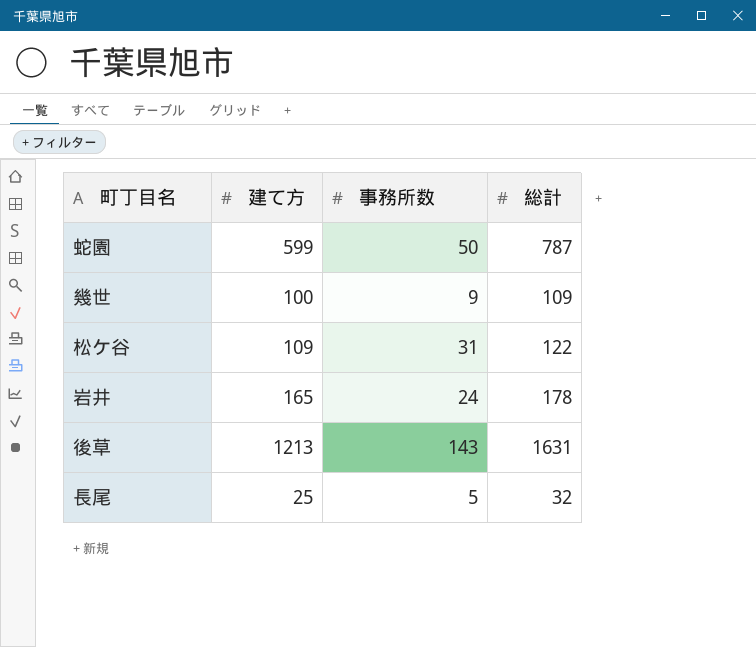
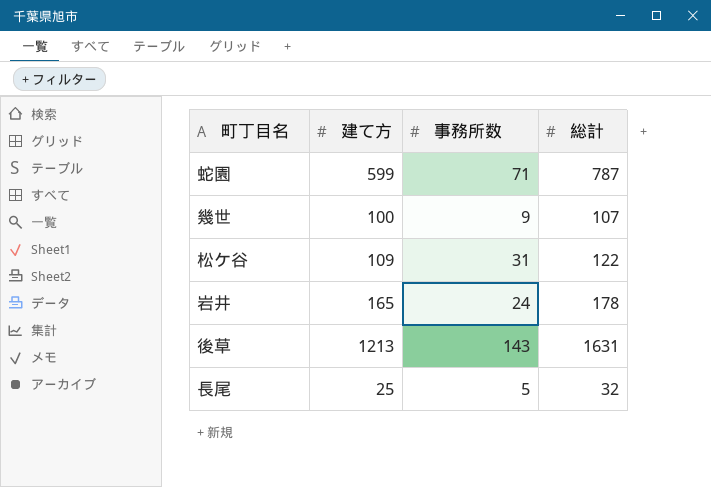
蛇園 | 事務所数: 50 -> 71
幾世 | 総計: 109 -> 107

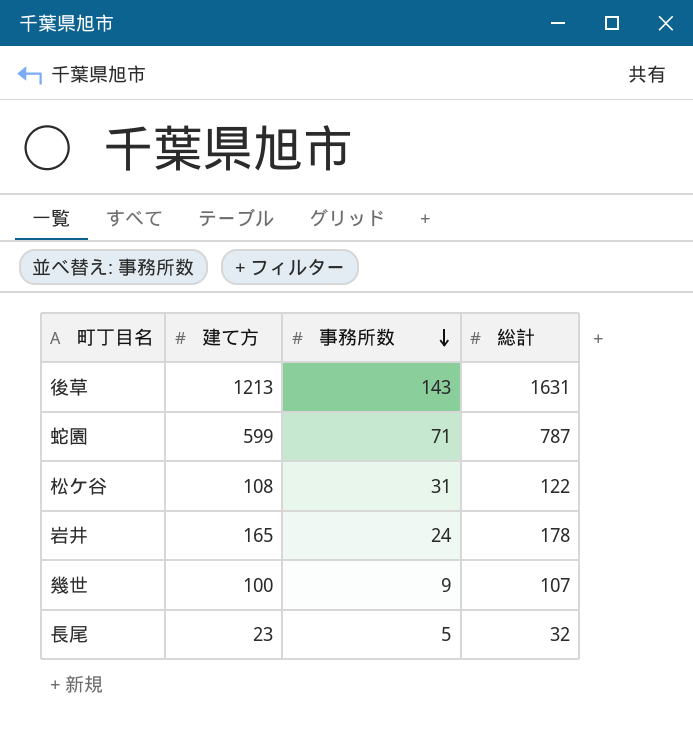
row order: none -> 事務所数 descending
松ケ谷 | 建て方: 109 -> 108
長尾 | 建て方: 25 -> 23

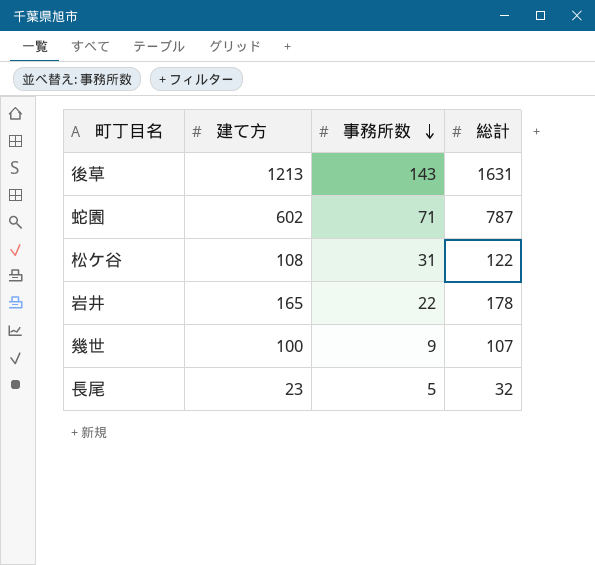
蛇園 | 建て方: 599 -> 602
岩井 | 事務所数: 24 -> 22

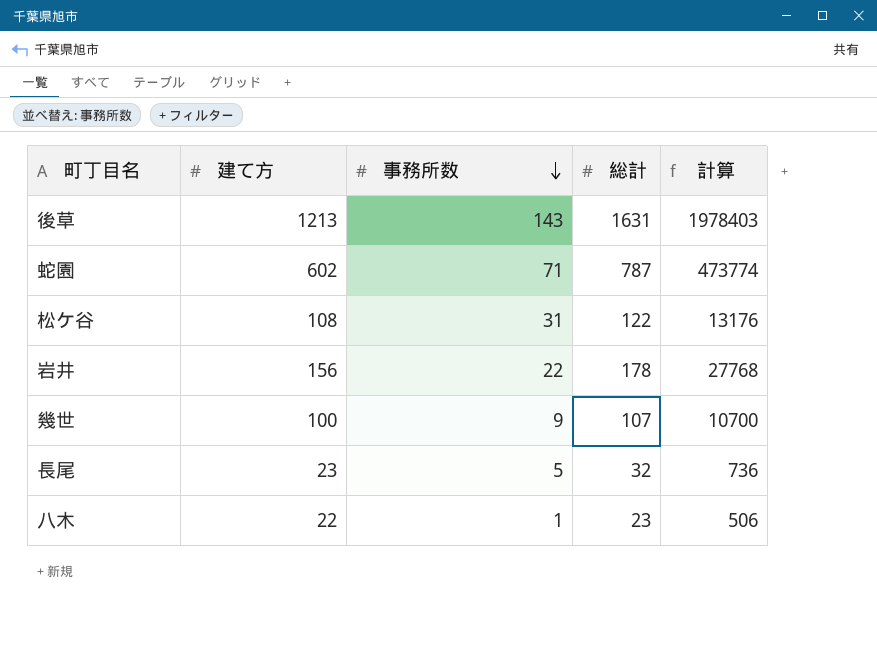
column 計算 | formula: none -> [建て方] * [総計]
岩井 | 建て方: 165 -> 156
row 八木: none -> 22 | 1 | 23 | 506

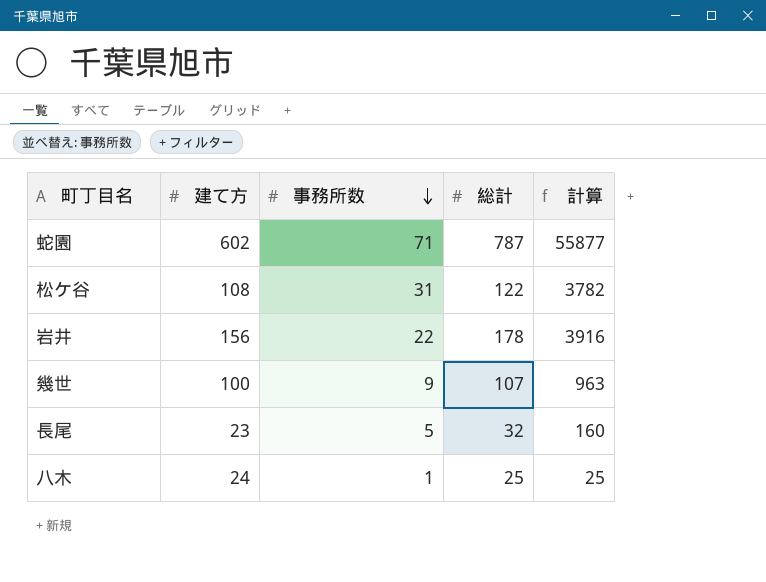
column 計算 | formula: [建て方] * [総計] -> [事務所数] * [総計]
row 後草: 1213 | 143 | 1631 | 1978403 -> none
八木 | 建て方: 22 -> 24
八木 | 総計: 23 -> 25

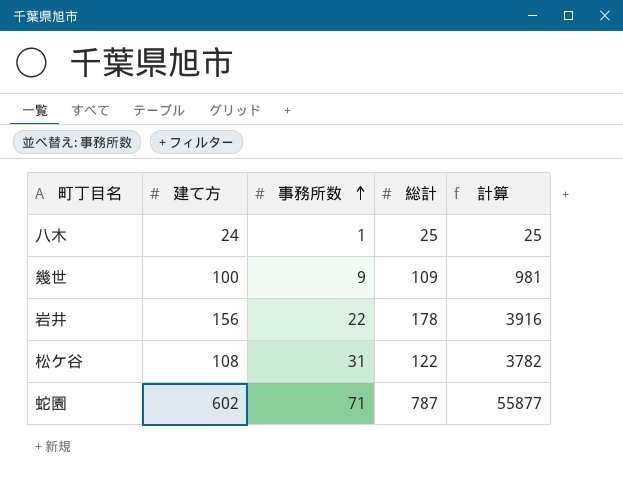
row order: 事務所数 descending -> 事務所数 ascending
row 長尾: 23 | 5 | 32 | 160 -> none
幾世 | 総計: 107 -> 109
幾世 | 計算: 963 -> 981

